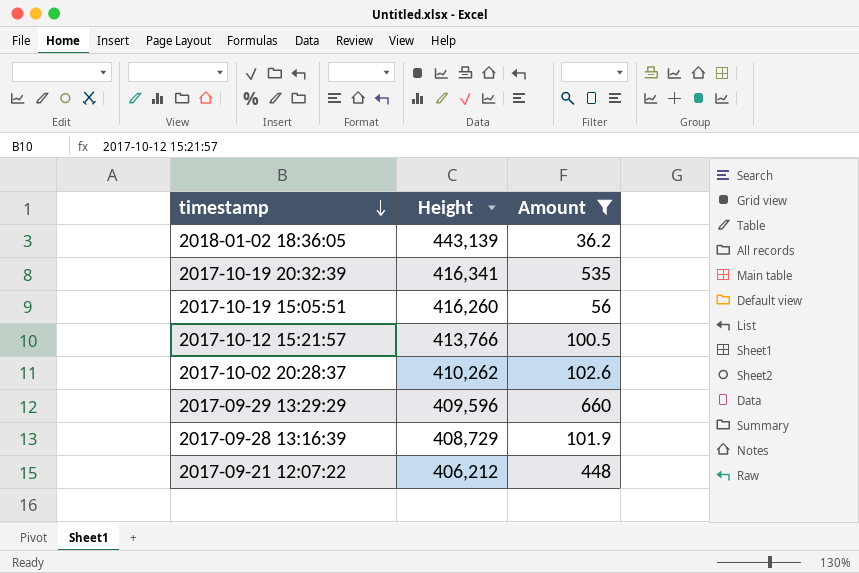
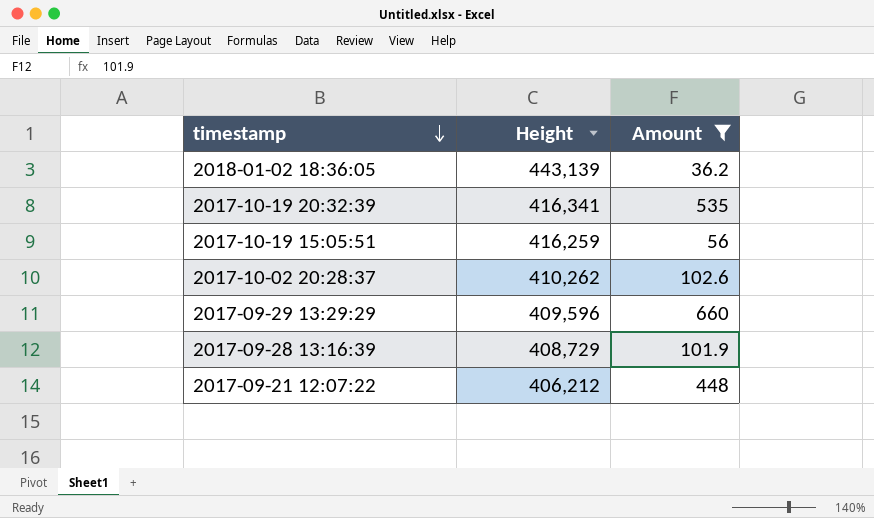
row 2017-10-12 15:21:57: 413,766 | 100.5 -> none
2017-10-19 15:05:51 | Height: 416,260 -> 416,259

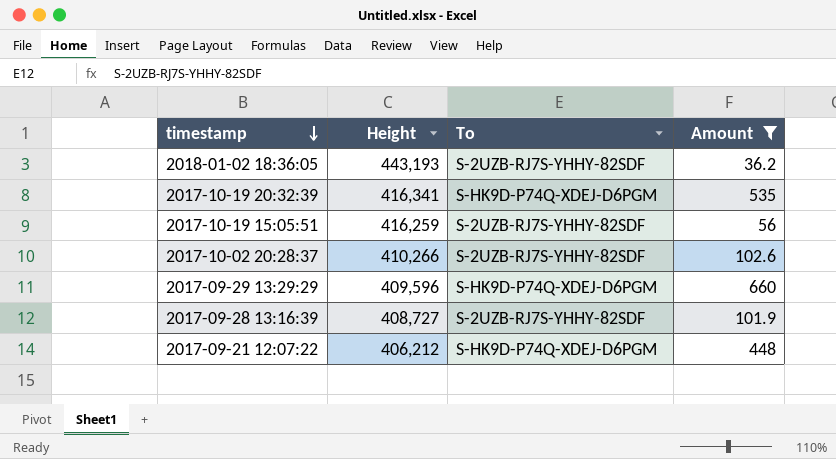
column To | position: none -> 3
2018-01-02 18:36:05 | Height: 443,139 -> 443,193
2017-10-02 20:28:37 | Height: 410,262 -> 410,266
2017-09-28 13:16:39 | Height: 408,729 -> 408,727

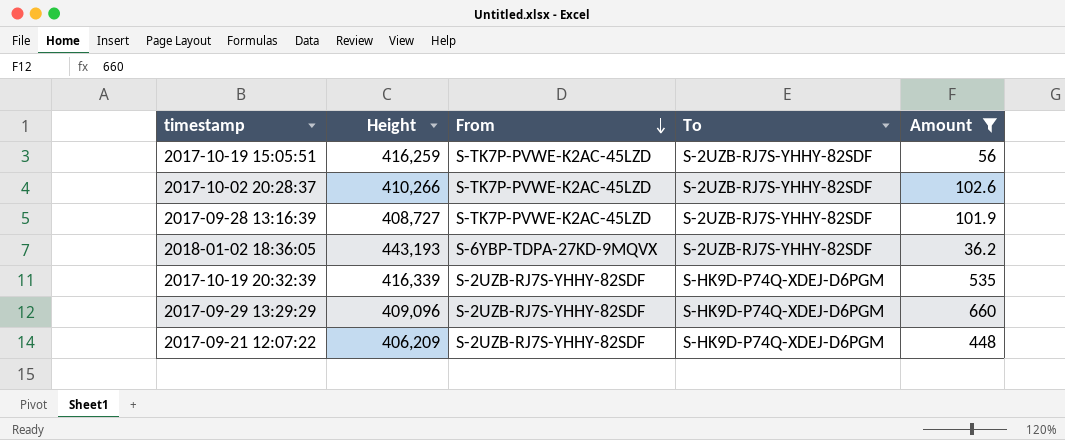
row order: timestamp descending -> From descending
column From | position: none -> 3
2017-10-19 20:32:39 | Height: 416,341 -> 416,339
2017-09-29 13:29:29 | Height: 409,596 -> 409,096
2017-09-21 12:07:22 | Height: 406,212 -> 406,209

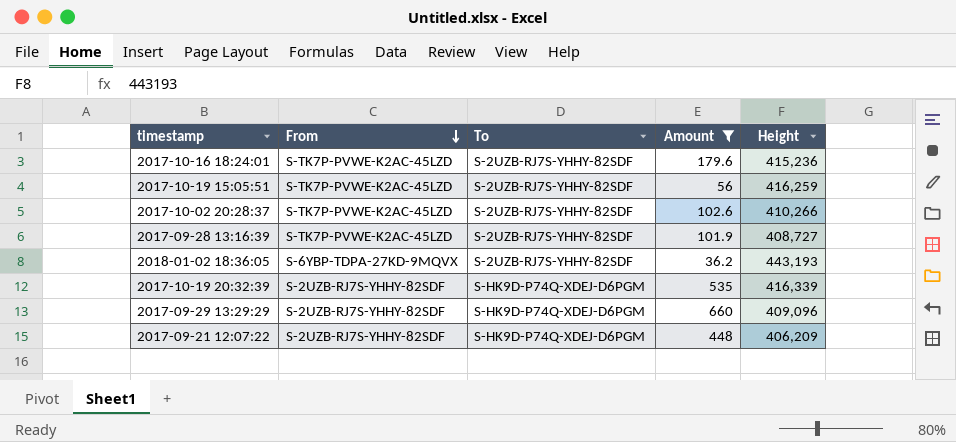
column Height | position: 2 -> 5
row 2017-10-16 18:24:01: none -> S-TK7P-PVWE-K2AC-45LZD | S-2UZB-RJ7S-YHHY-82SDF | 179.6 | 415,236

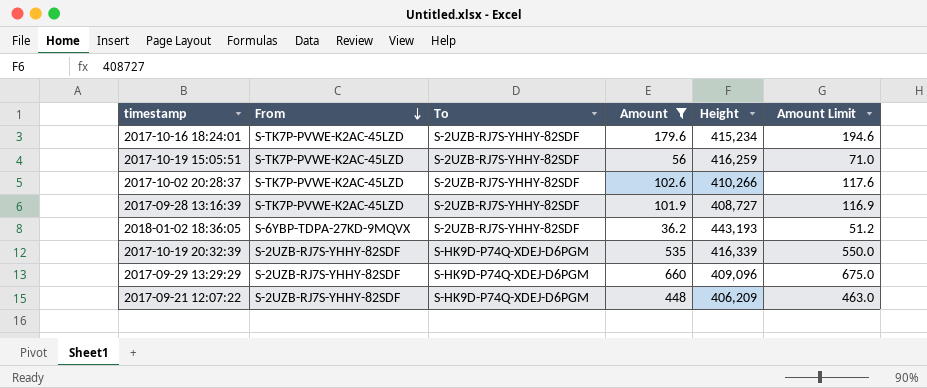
column Amount Limit | formula: none -> [Amount] + 15
2017-10-16 18:24:01 | Height: 415,236 -> 415,234

